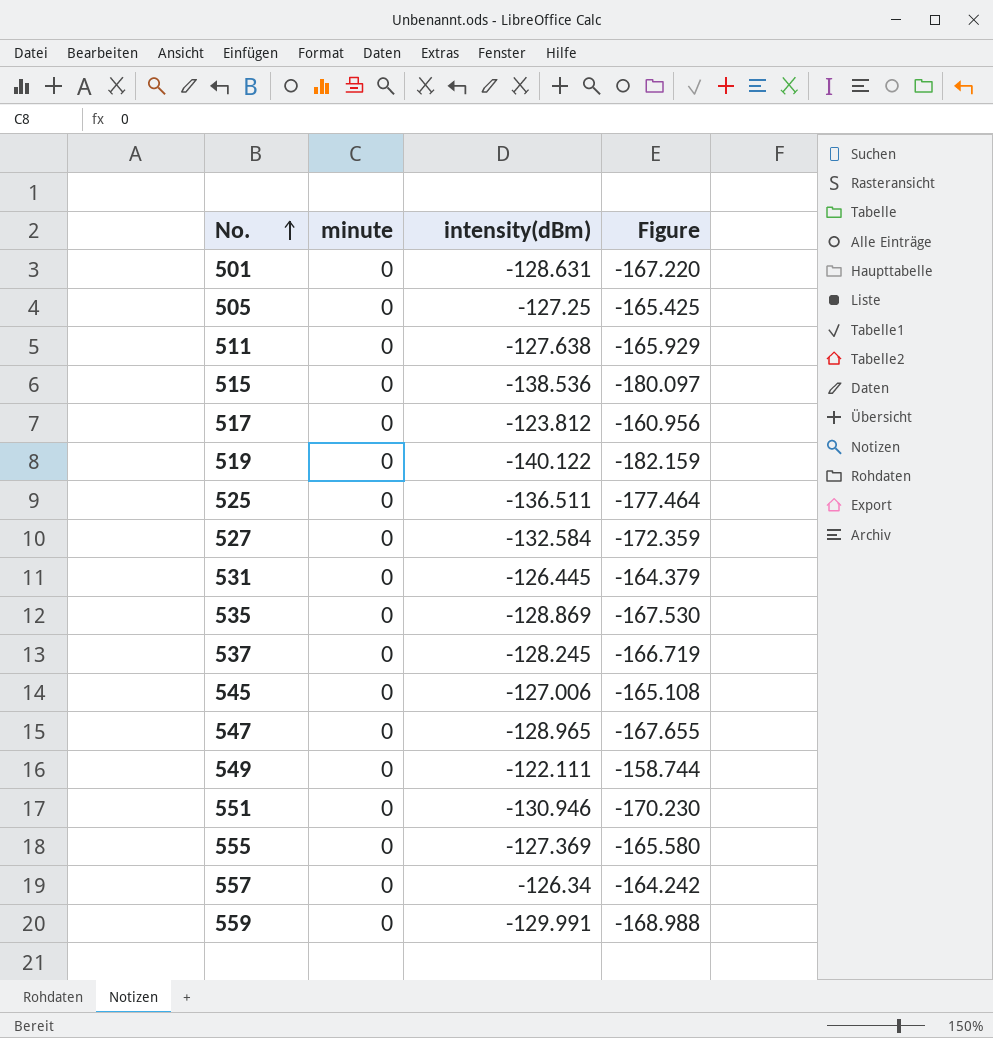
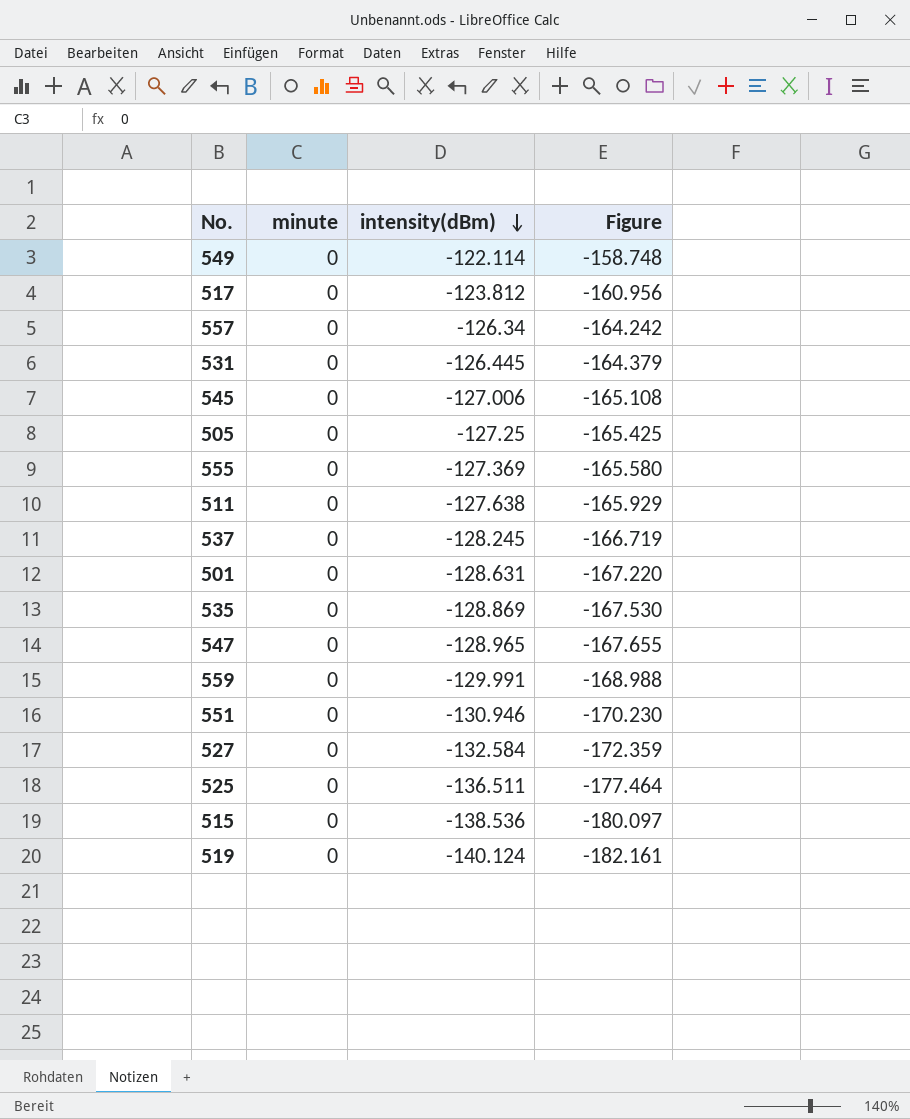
row order: No. ascending -> intensity(dBm) descending
549 | intensity(dBm): -122.111 -> -122.114
549 | Figure: -158.744 -> -158.748
519 | intensity(dBm): -140.122 -> -140.124
519 | Figure: -182.159 -> -182.161

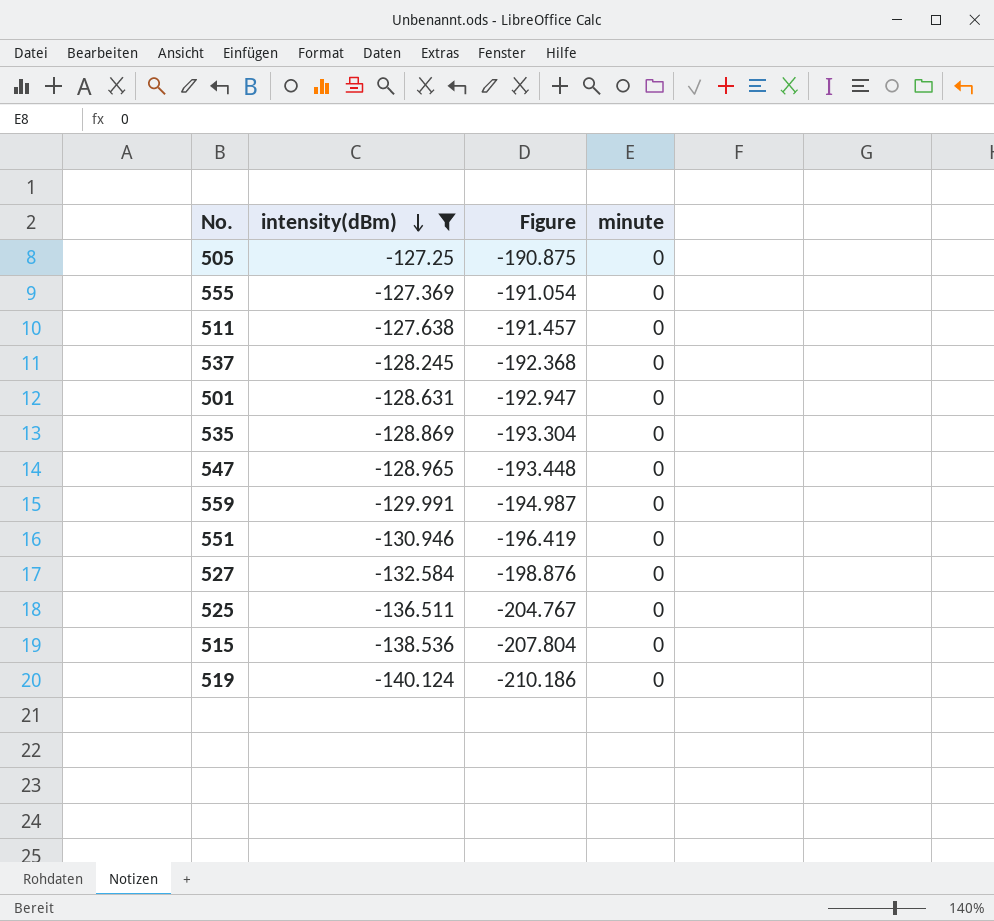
filter: none -> intensity(dBm) <= -127.25
column Figure | formula: [intensity(dBm)] * 1.3 -> [intensity(dBm)] * 1.5
column minute | position: 2 -> 4

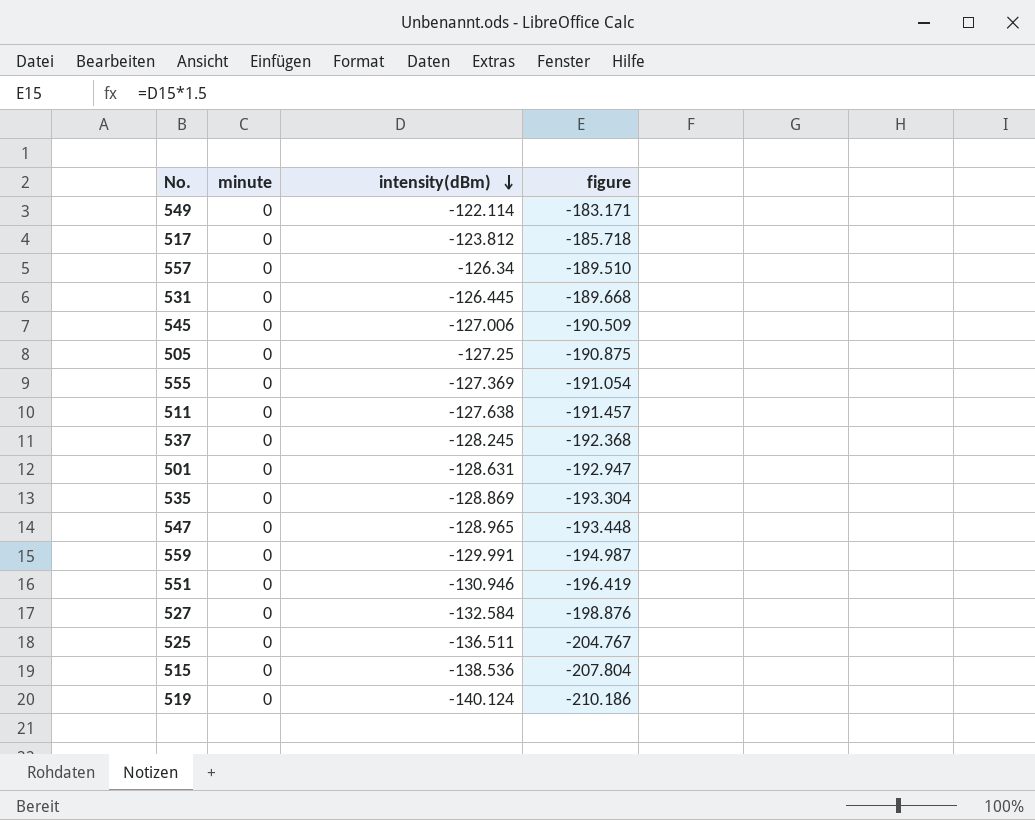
filter: intensity(dBm) <= -127.25 -> none
column minute | position: 4 -> 2
column name: Figure -> figure

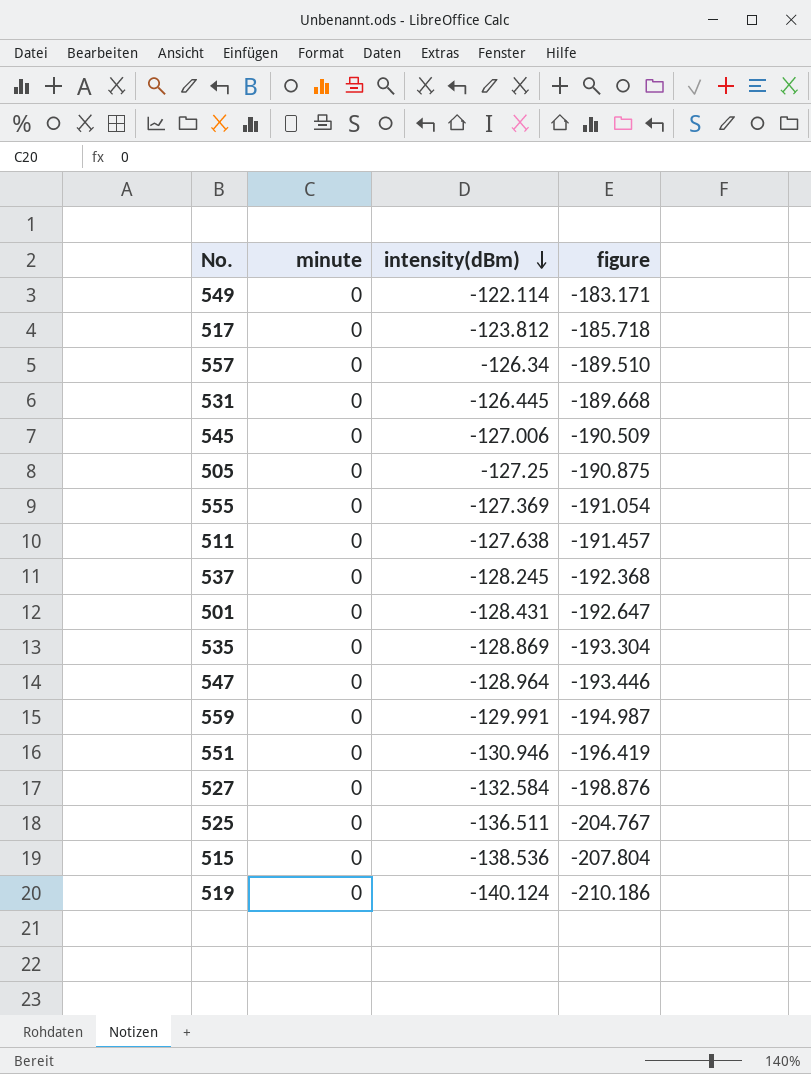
501 | intensity(dBm): -128.631 -> -128.431
501 | figure: -192.947 -> -192.647
547 | intensity(dBm): -128.965 -> -128.964
547 | figure: -193.448 -> -193.446

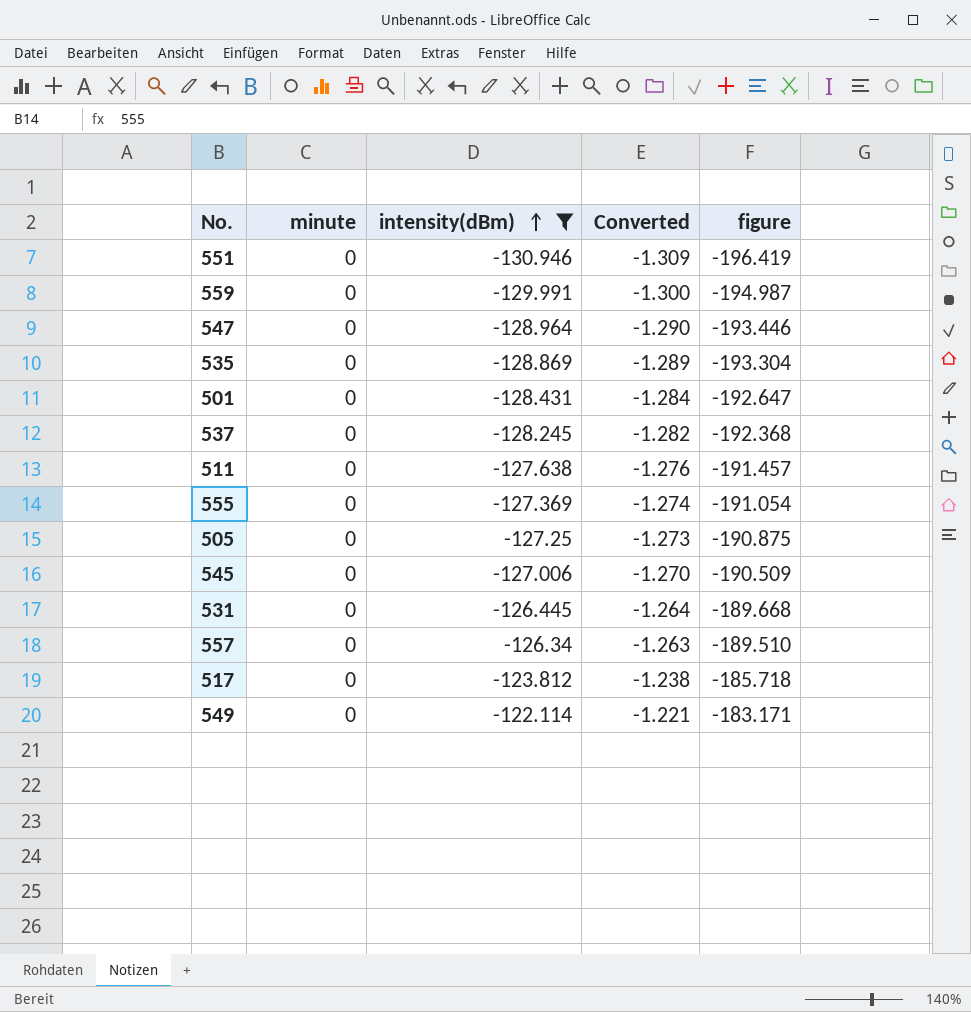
filter: none -> intensity(dBm) >= -130.946
row order: intensity(dBm) descending -> intensity(dBm) ascending
column Converted | formula: none -> [intensity(dBm)] * 0.01

